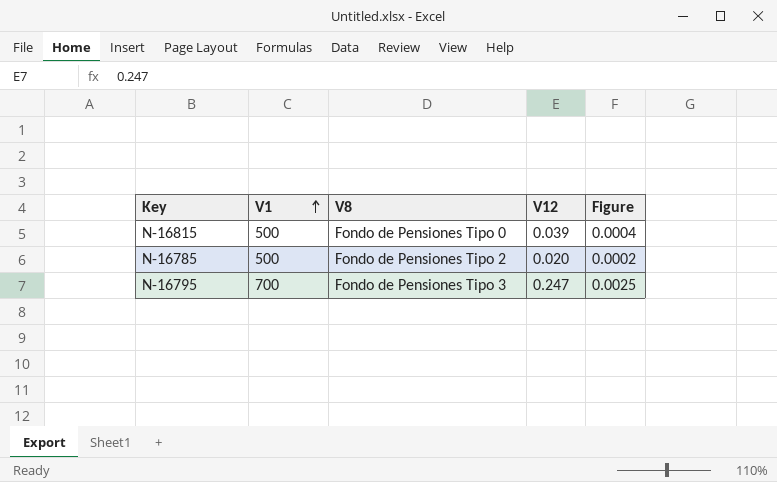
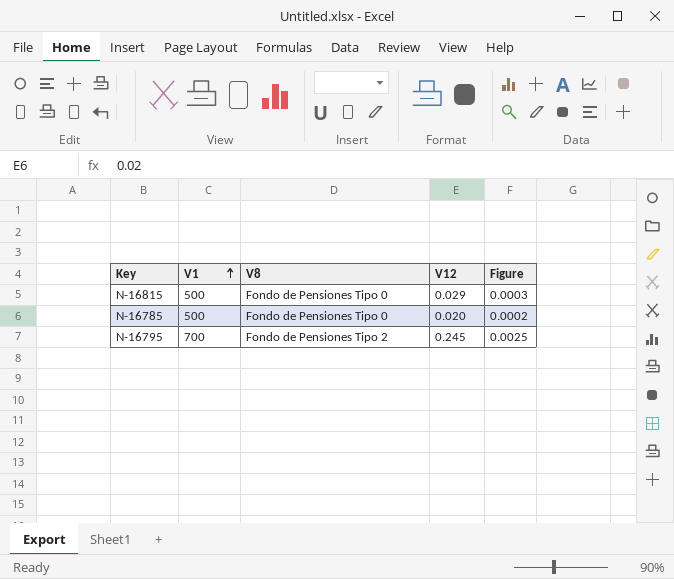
N-16815 | V12: 0.039 -> 0.029
N-16815 | Figure: 0.0004 -> 0.0003
N-16785 | V8: Fondo de Pensiones Tipo 2 -> Fondo de Pensiones Tipo 0
N-16795 | V8: Fondo de Pensiones Tipo 3 -> Fondo de Pensiones Tipo 2
N-16795 | V12: 0.247 -> 0.245

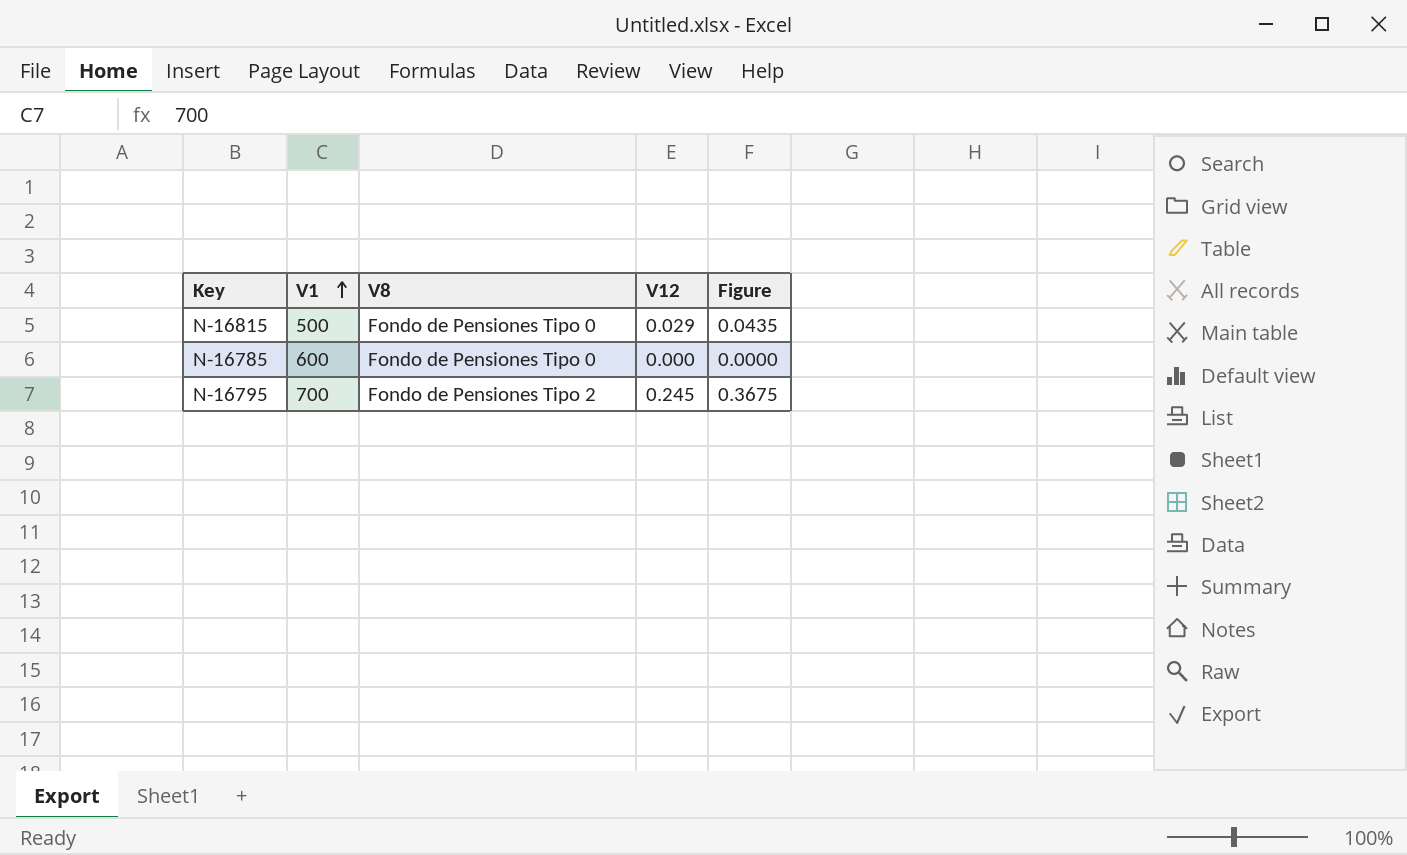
column Figure | formula: [V12] * 0.01 -> [V12] * 1.5
N-16785 | V1: 500 -> 600
N-16785 | V12: 0.020 -> 0.000

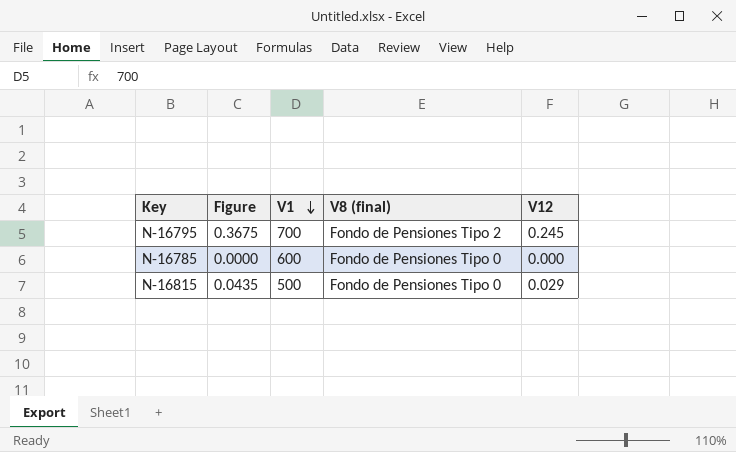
row order: V1 ascending -> V1 descending
column Figure | position: 5 -> 2
column name: V8 -> V8 (final)

